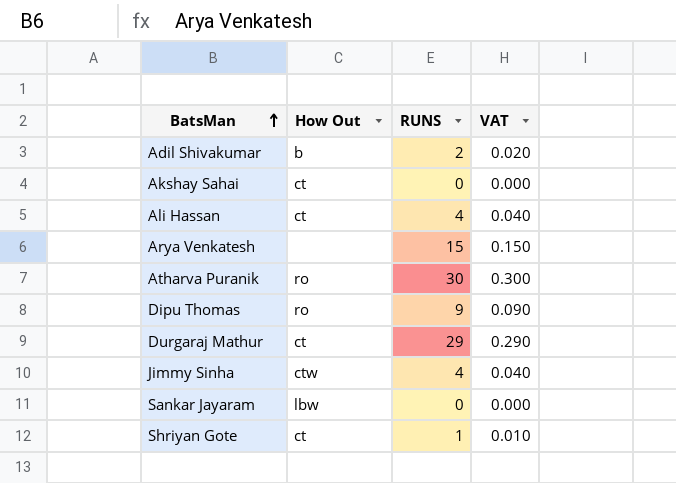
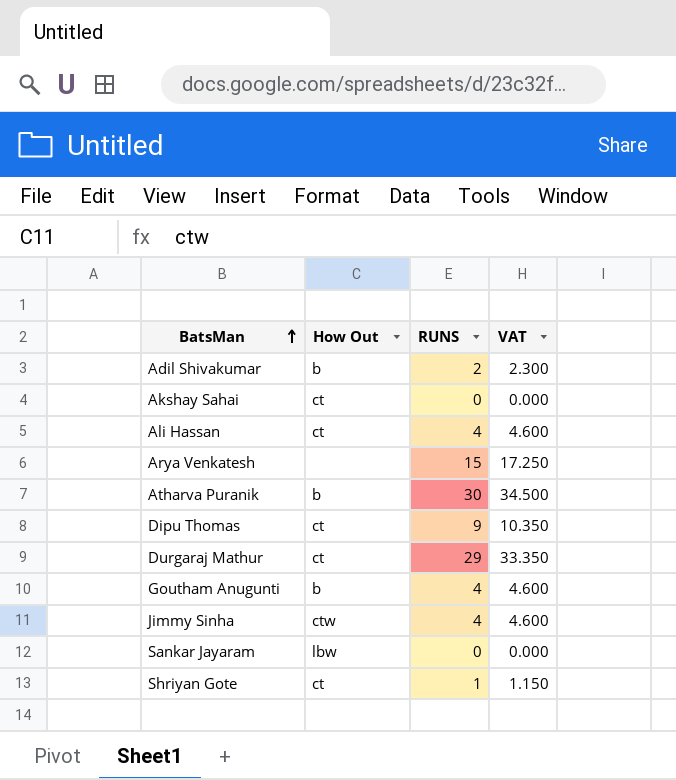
column VAT | formula: [RUNS] * 0.01 -> [RUNS] * 1.15
Atharva Puranik | How Out: ro -> b
Dipu Thomas | How Out: ro -> ct
row Goutham Anugunti: none -> b | 4 | 4.600

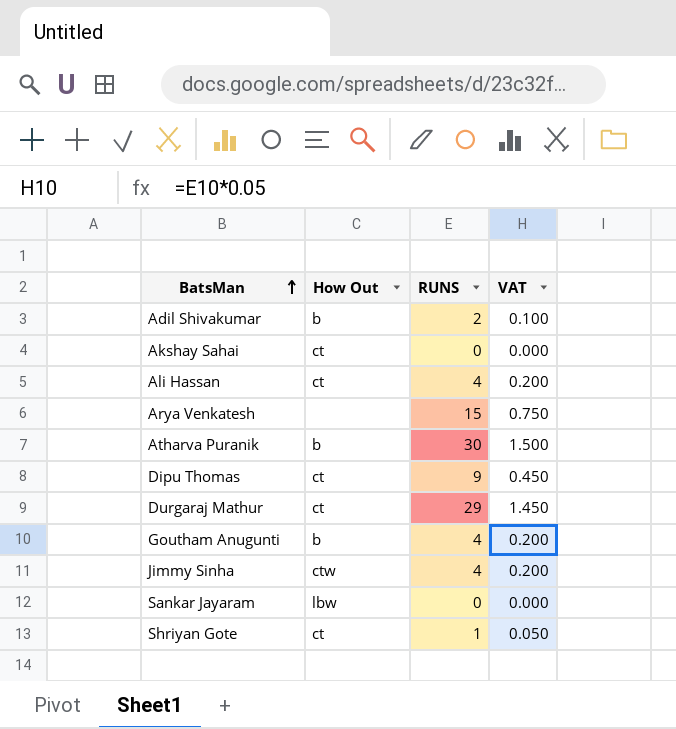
column VAT | formula: [RUNS] * 1.15 -> [RUNS] * 0.05

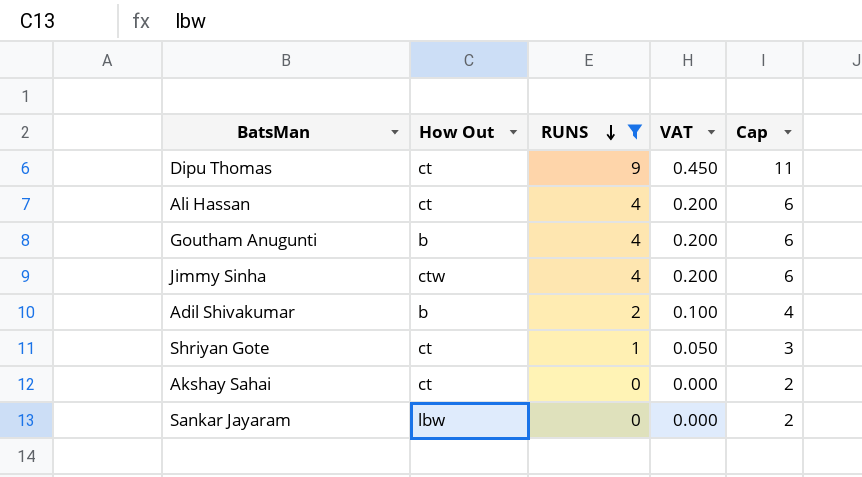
filter: none -> RUNS <= 9
row order: BatsMan ascending -> RUNS descending
column Cap | formula: none -> [RUNS] + 2

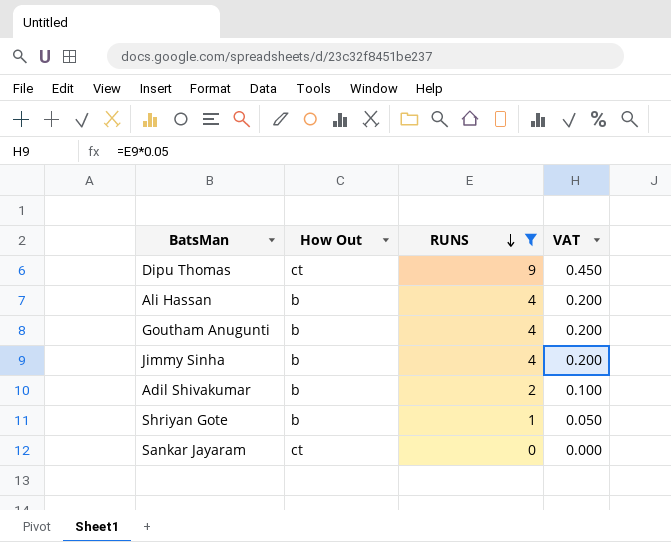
column Cap | formula: [RUNS] + 2 -> none
row Akshay Sahai: ct | 0 | 0.000 | 2 -> none
Ali Hassan | How Out: ct -> b
Jimmy Sinha | How Out: ctw -> b
Shriyan Gote | How Out: ct -> b
Sankar Jayaram | How Out: lbw -> ct

